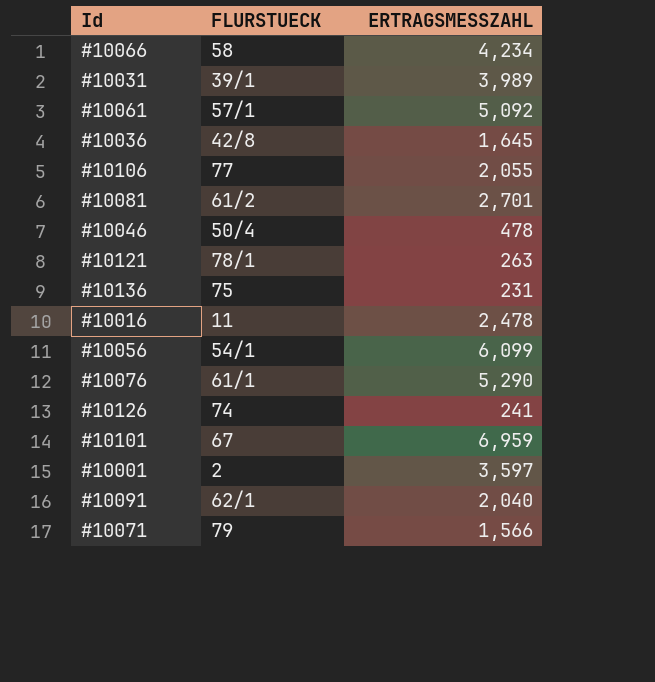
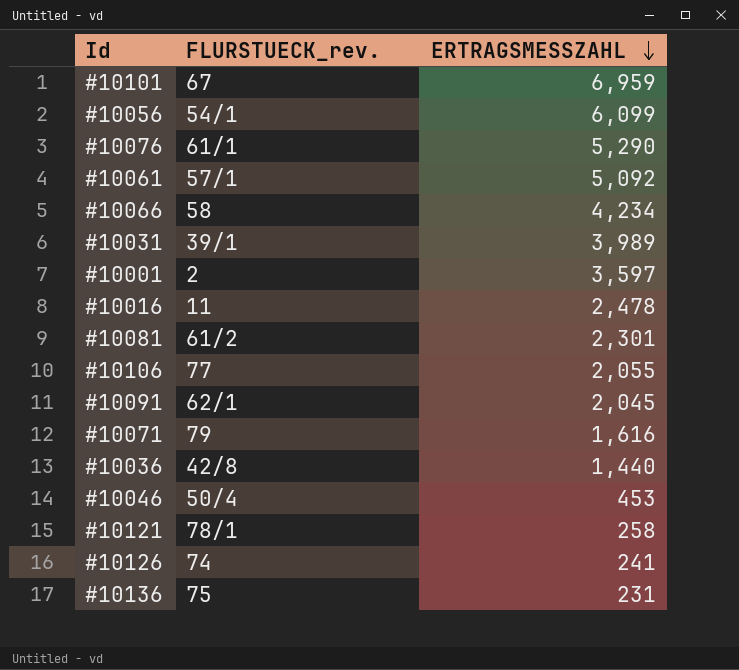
row order: none -> ERTRAGSMESSZAHL descending
column name: FLURSTUECK -> FLURSTUECK_rev.
#10081 | ERTRAGSMESSZAHL: 2,701 -> 2,301
#10091 | ERTRAGSMESSZAHL: 2,040 -> 2,045
#10071 | ERTRAGSMESSZAHL: 1,566 -> 1,616
#10036 | ERTRAGSMESSZAHL: 1,645 -> 1,440
#10046 | ERTRAGSMESSZAHL: 478 -> 453
#10121 | ERTRAGSMESSZAHL: 263 -> 258

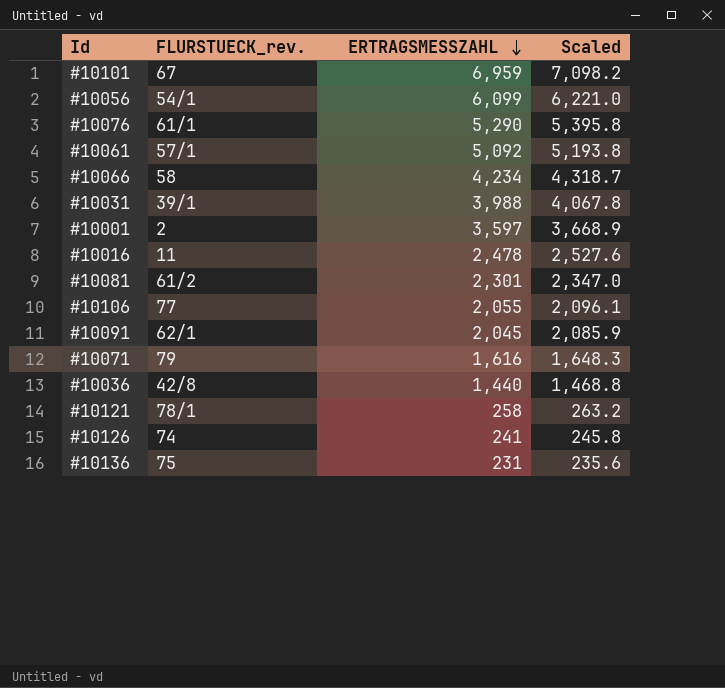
column Scaled | formula: none -> [ERTRAGSMESSZAHL] * 1.02
row #10046: 50/4 | 453 -> none
#10031 | ERTRAGSMESSZAHL: 3,989 -> 3,988

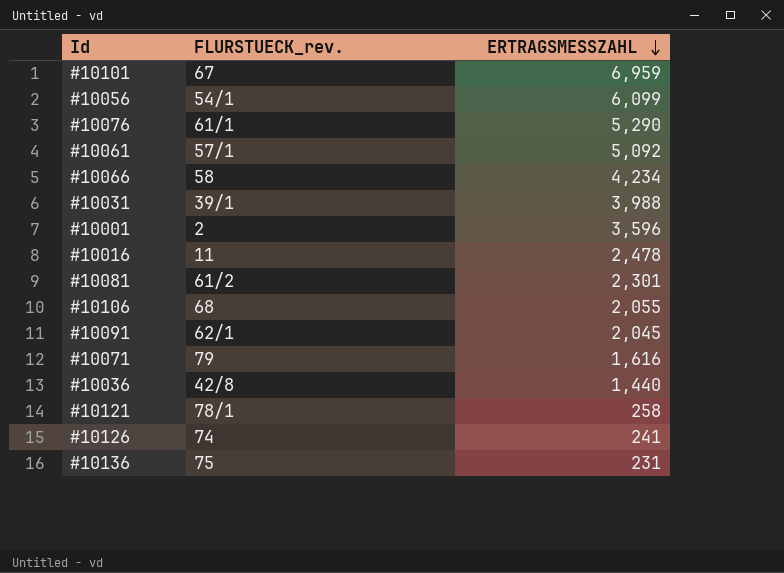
column Scaled | formula: [ERTRAGSMESSZAHL] * 1.02 -> none
#10001 | ERTRAGSMESSZAHL: 3,597 -> 3,596
#10106 | FLURSTUECK_rev.: 77 -> 68

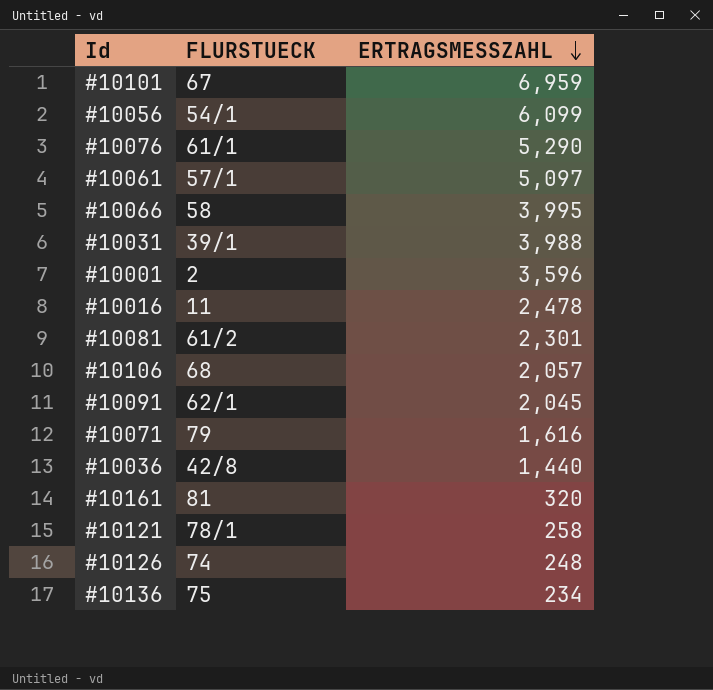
column name: FLURSTUECK_rev. -> FLURSTUECK
#10061 | ERTRAGSMESSZAHL: 5,092 -> 5,097
#10066 | ERTRAGSMESSZAHL: 4,234 -> 3,995
#10106 | ERTRAGSMESSZAHL: 2,055 -> 2,057
row #10161: none -> 81 | 320
#10126 | ERTRAGSMESSZAHL: 241 -> 248
#10136 | ERTRAGSMESSZAHL: 231 -> 234

